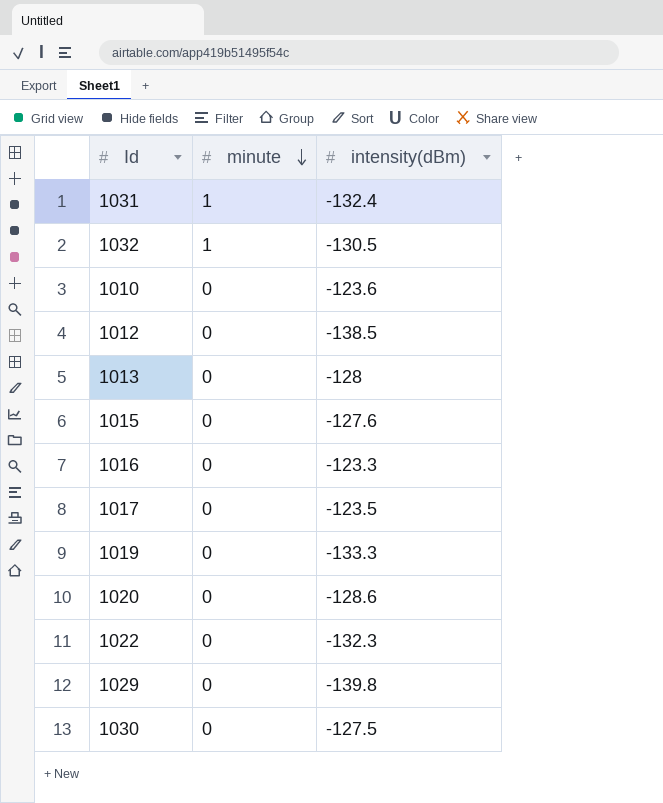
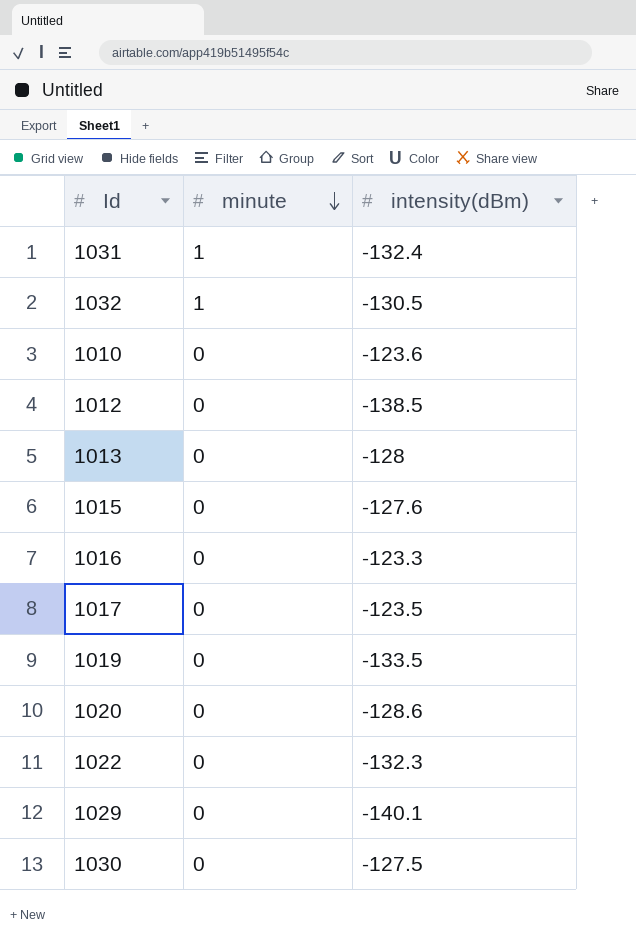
1019 | intensity(dBm): -133.3 -> -133.5
1029 | intensity(dBm): -139.8 -> -140.1

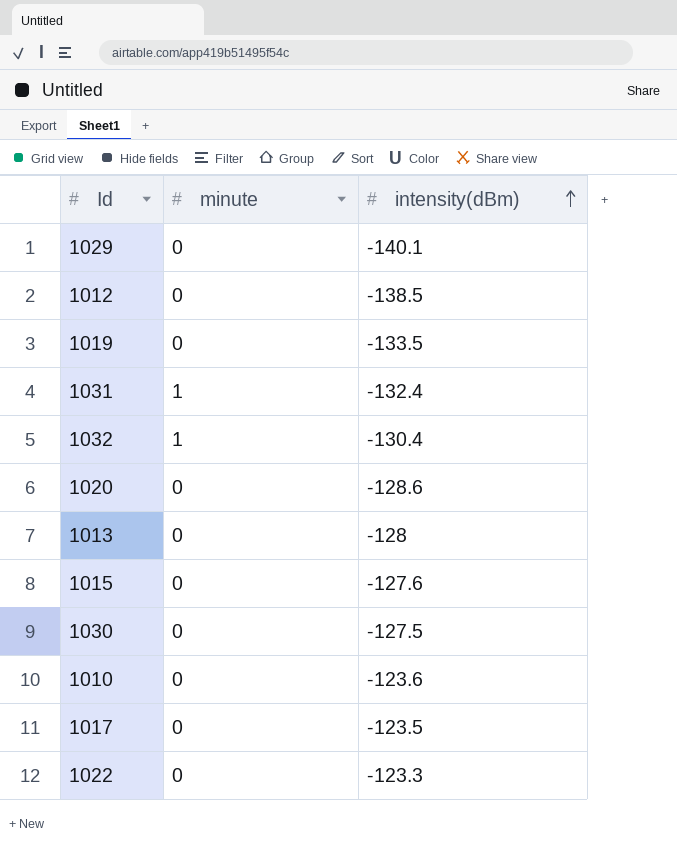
row order: minute descending -> intensity(dBm) ascending
row 1016: 0 | -123.3 -> none
1032 | intensity(dBm): -130.5 -> -130.4
1022 | intensity(dBm): -132.3 -> -123.3

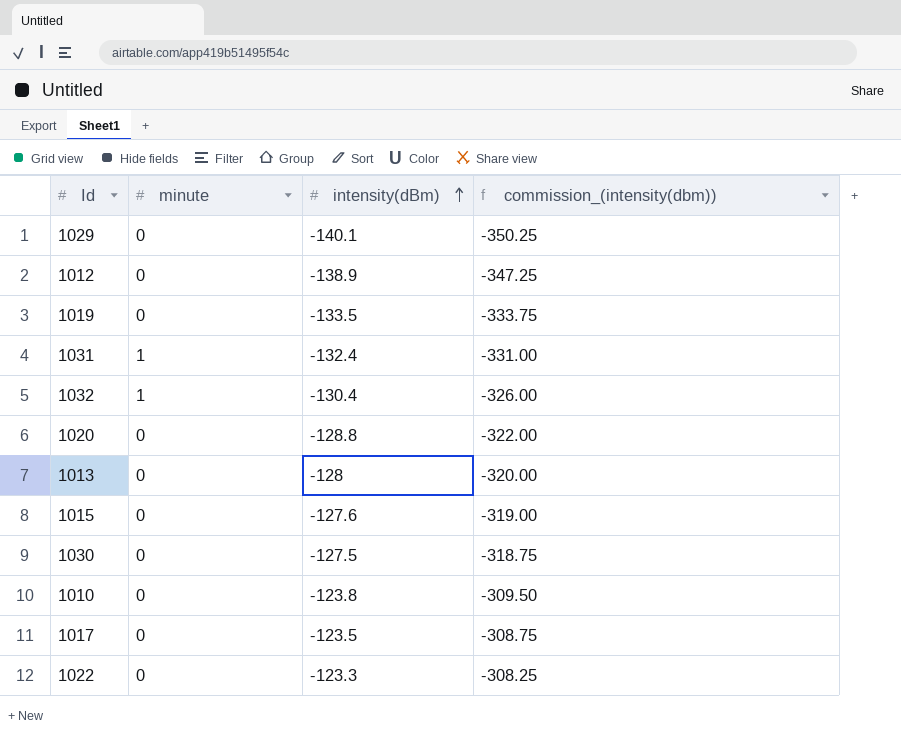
column commission_(intensity(dbm)) | formula: none -> [intensity(dBm)] * 2.5
1012 | intensity(dBm): -138.5 -> -138.9
1020 | intensity(dBm): -128.6 -> -128.8
1010 | intensity(dBm): -123.6 -> -123.8

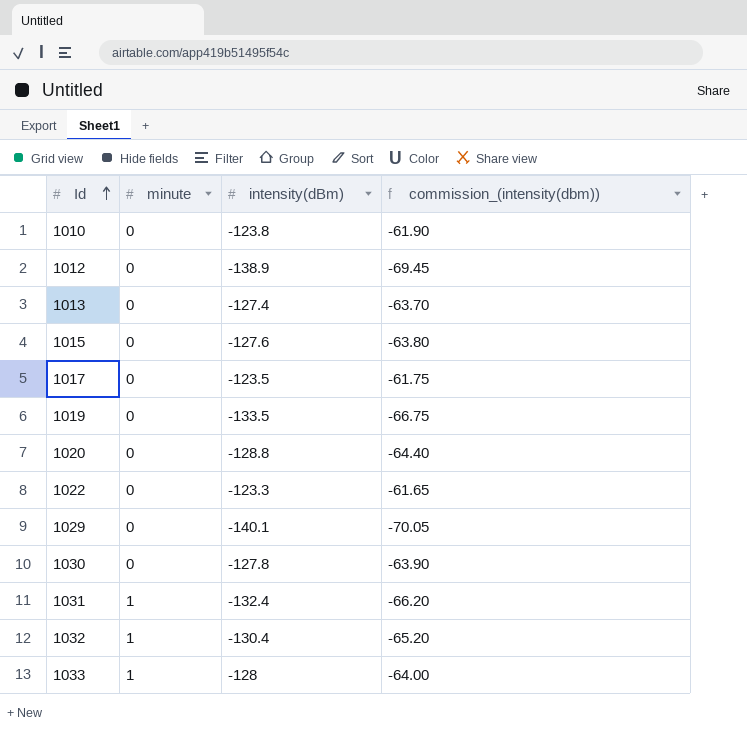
row order: intensity(dBm) ascending -> Id ascending
column commission_(intensity(dbm)) | formula: [intensity(dBm)] * 2.5 -> [intensity(dBm)] * 0.5
1013 | intensity(dBm): -128 -> -127.4
1030 | intensity(dBm): -127.5 -> -127.8
row 1033: none -> 1 | -128 | -64.00

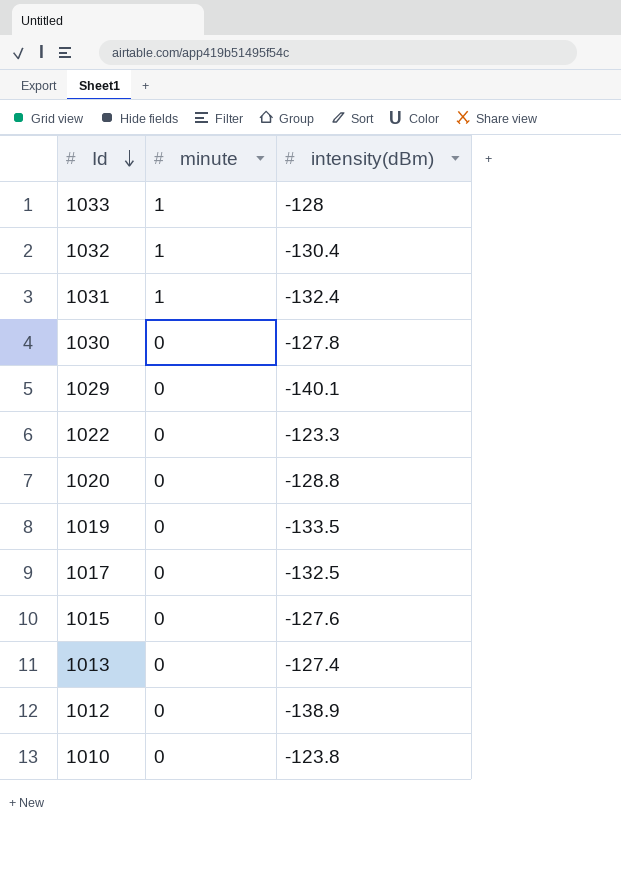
row order: Id ascending -> Id descending
column commission_(intensity(dbm)) | formula: [intensity(dBm)] * 0.5 -> none
1017 | intensity(dBm): -123.5 -> -132.5

